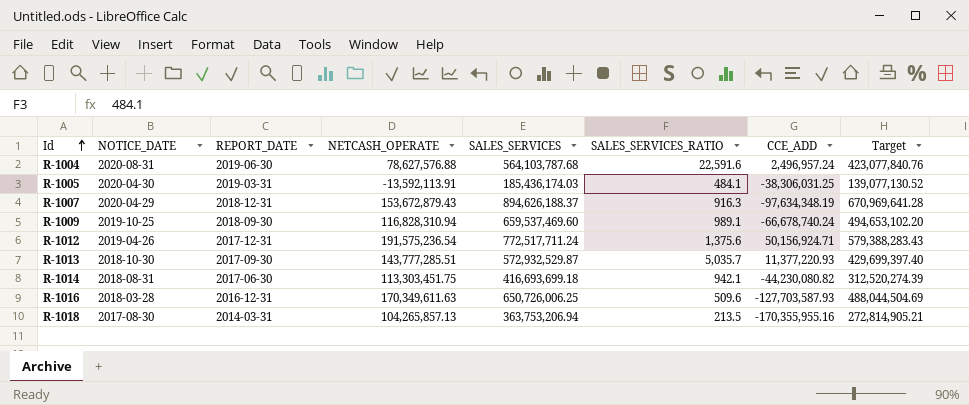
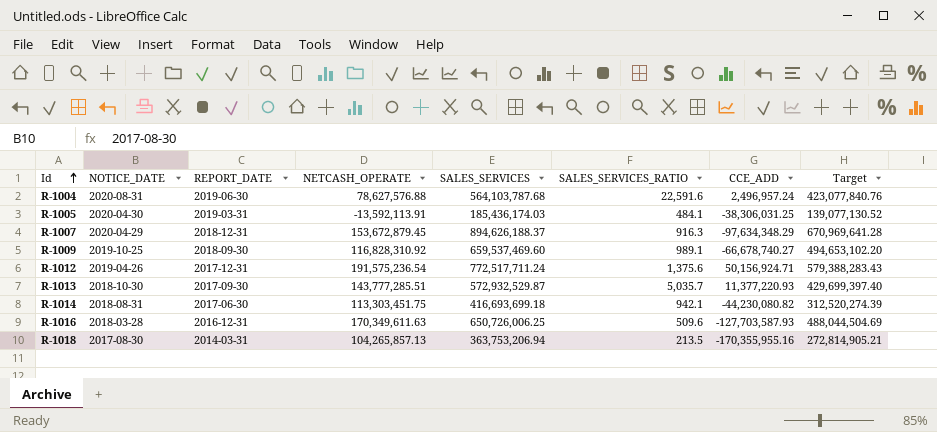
R-1007 | NETCASH_OPERATE: 153,672,879.43 -> 153,672,879.45
R-1007 | CCE_ADD: -97,634,348.19 -> -97,634,348.29
R-1009 | NETCASH_OPERATE: 116,828,310.94 -> 116,828,310.92
R-1009 | CCE_ADD: -66,678,740.24 -> -66,678,740.27

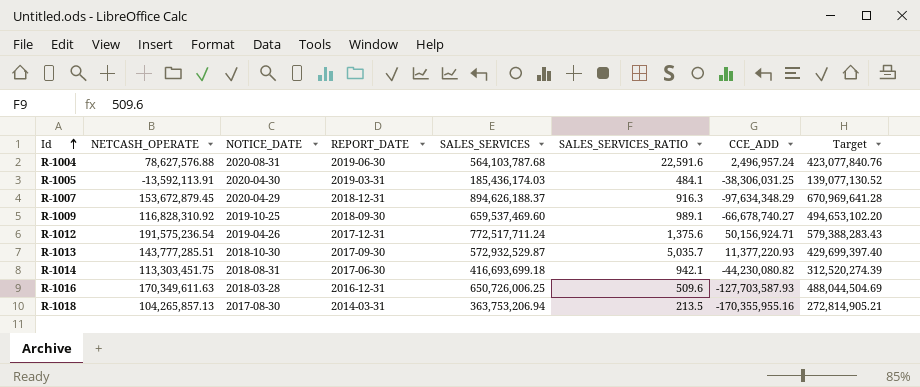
column NETCASH_OPERATE | position: 4 -> 2

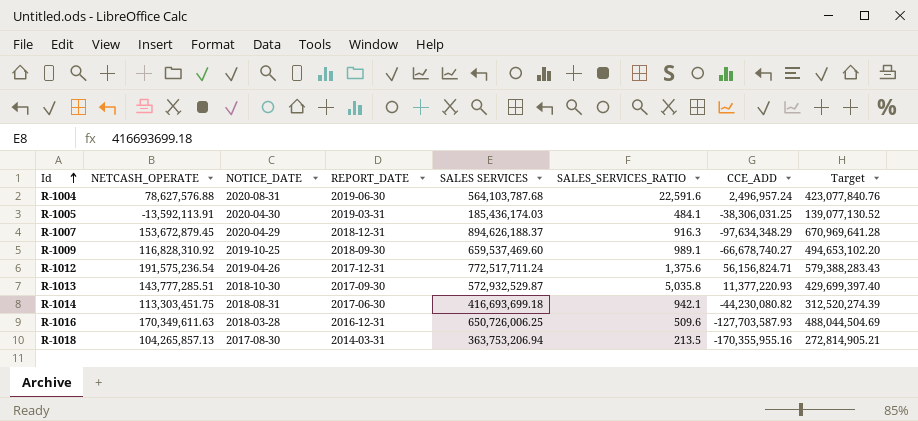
column name: SALES_SERVICES -> SALES SERVICES
R-1012 | CCE_ADD: 50,156,924.71 -> 56,156,824.71
R-1013 | SALES_SERVICES_RATIO: 5,035.7 -> 5,035.8

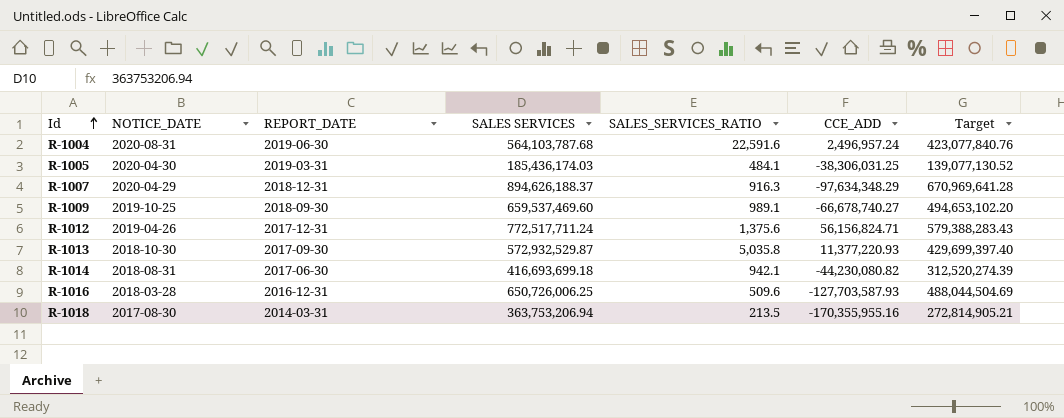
column NETCASH_OPERATE | position: 2 -> none

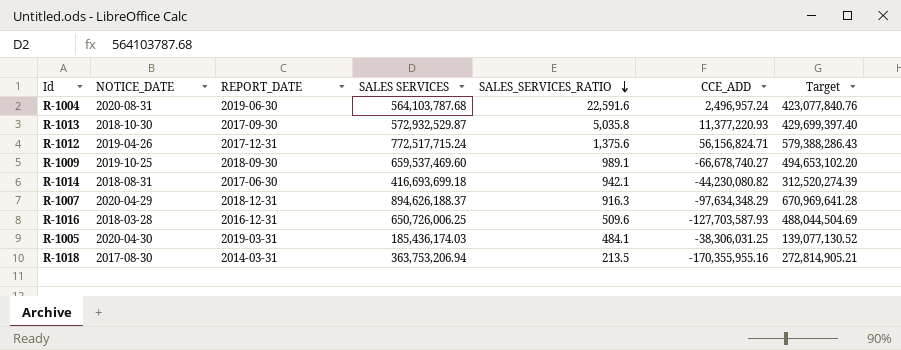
row order: Id ascending -> SALES_SERVICES_RATIO descending
R-1012 | SALES SERVICES: 772,517,711.24 -> 772,517,715.24
R-1012 | Target: 579,388,283.43 -> 579,388,286.43

